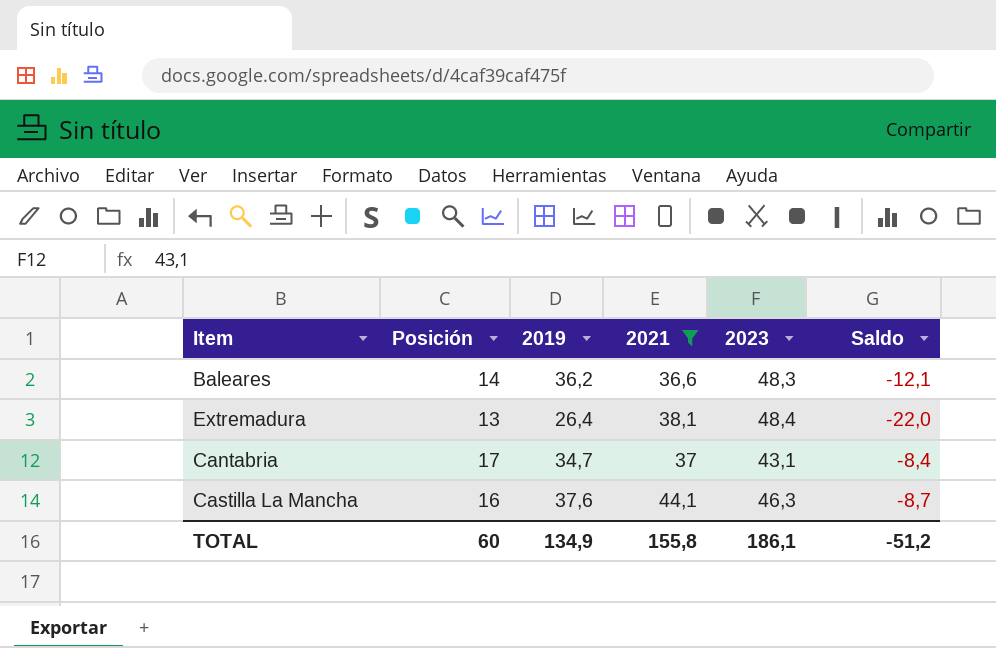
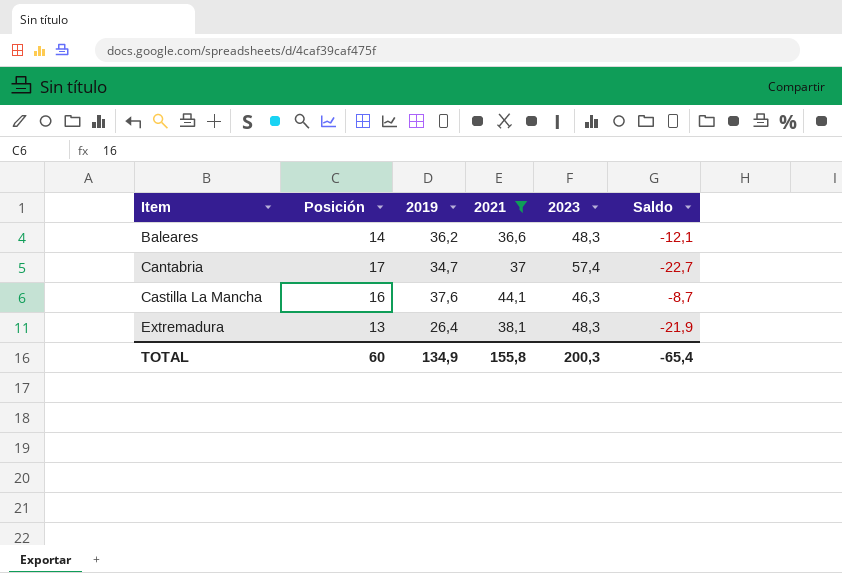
row order: none -> Item ascending
Cantabria | 2023: 43,1 -> 57,4
Cantabria | Saldo: -8,4 -> -22,7
Extremadura | 2023: 48,4 -> 48,3
Extremadura | Saldo: -22,0 -> -21,9
TOTAL | 2023: 186,1 -> 200,3
TOTAL | Saldo: -51,2 -> -65,4

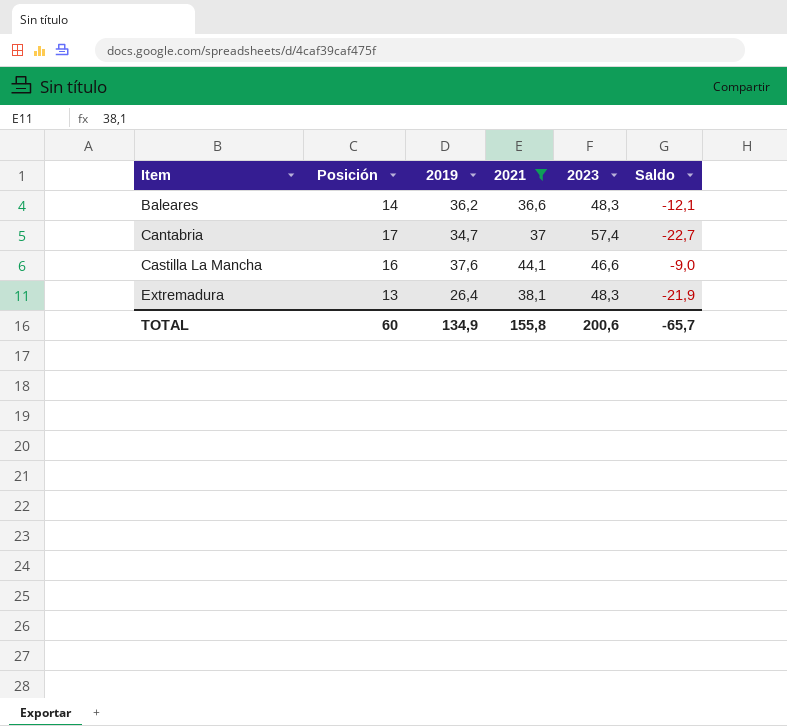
Castilla La Mancha | 2023: 46,3 -> 46,6
Castilla La Mancha | Saldo: -8,7 -> -9,0
TOTAL | 2023: 200,3 -> 200,6
TOTAL | Saldo: -65,4 -> -65,7

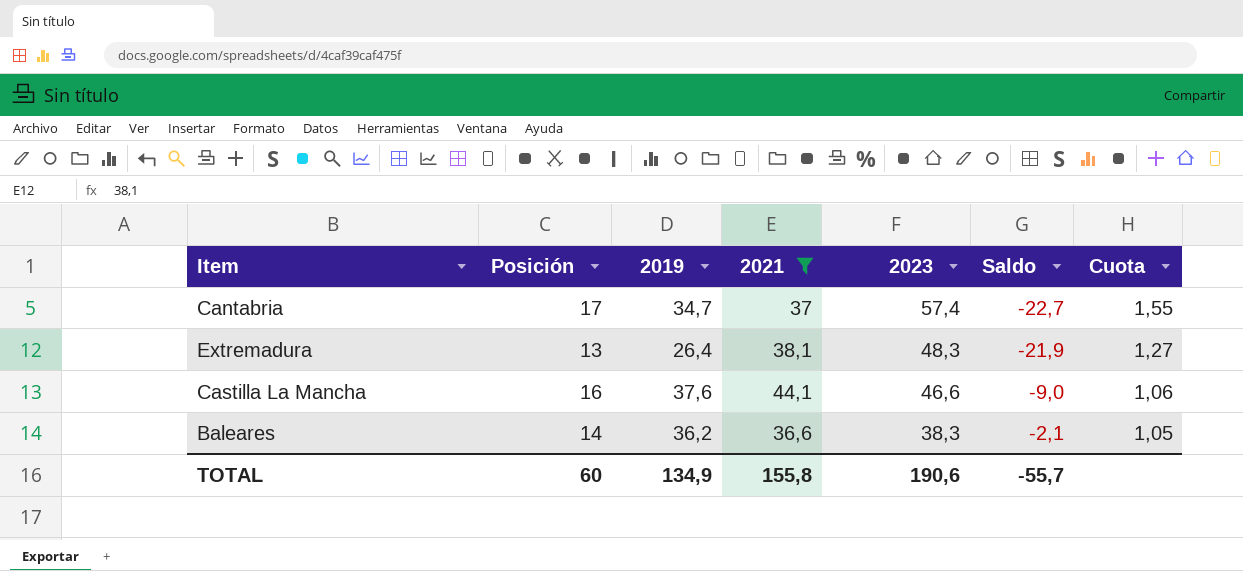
row order: Item ascending -> 2023 descending
column Cuota | formula: none -> [2023] / [2021]
Baleares | 2023: 48,3 -> 38,3
Baleares | Saldo: -12,1 -> -2,1
TOTAL | 2023: 200,6 -> 190,6
TOTAL | Saldo: -65,7 -> -55,7

